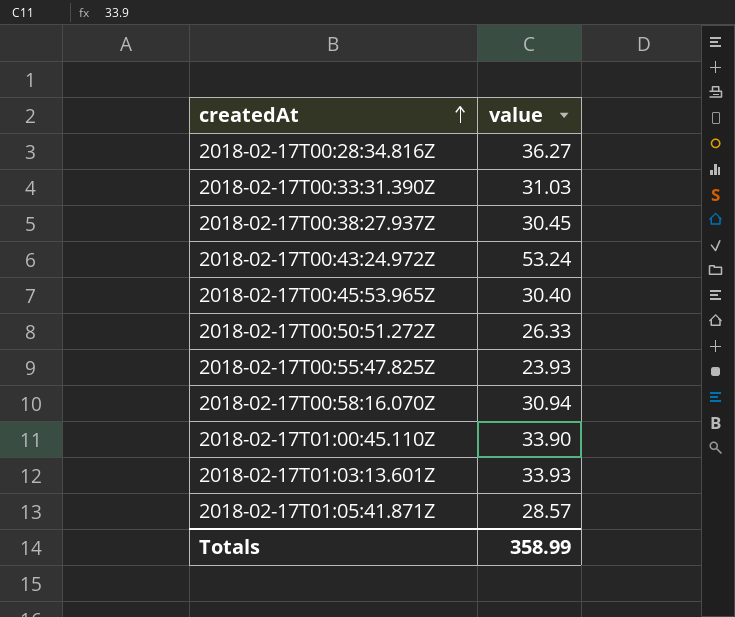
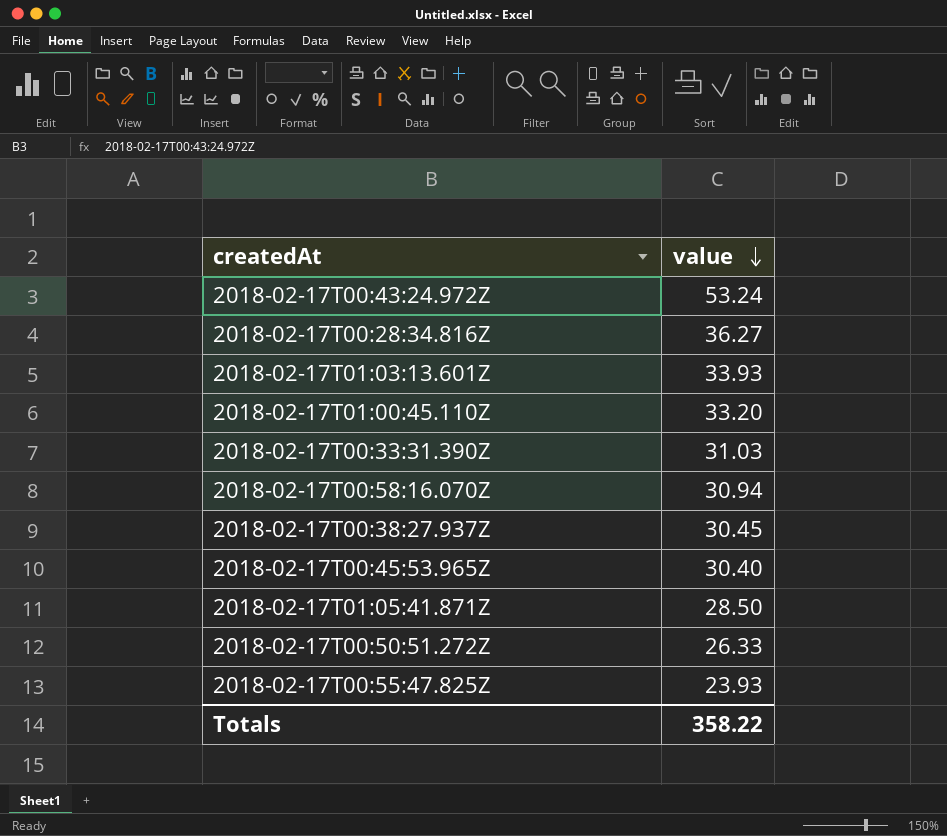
row order: createdAt ascending -> value descending
2018-02-17T01:00:45.110Z | value: 33.90 -> 33.20
2018-02-17T01:05:41.871Z | value: 28.57 -> 28.50
Totals | value: 358.99 -> 358.22

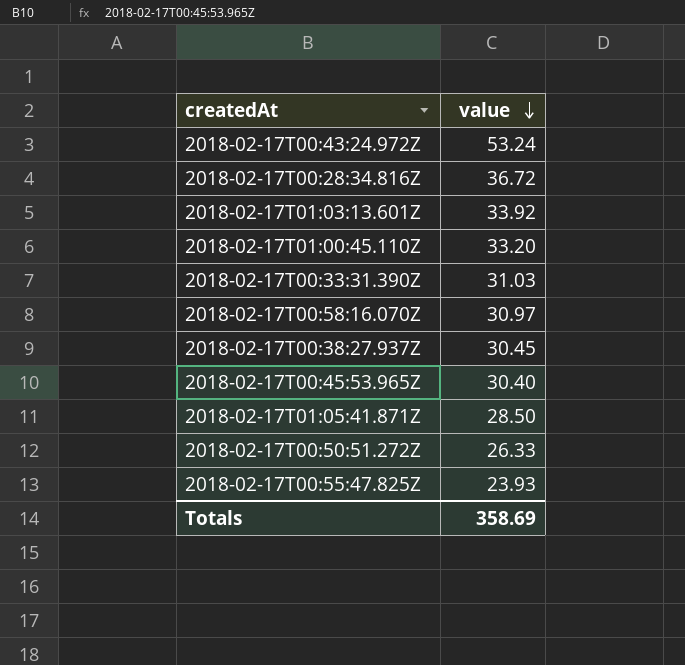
2018-02-17T00:28:34.816Z | value: 36.27 -> 36.72
2018-02-17T01:03:13.601Z | value: 33.93 -> 33.92
2018-02-17T00:58:16.070Z | value: 30.94 -> 30.97
Totals | value: 358.22 -> 358.69

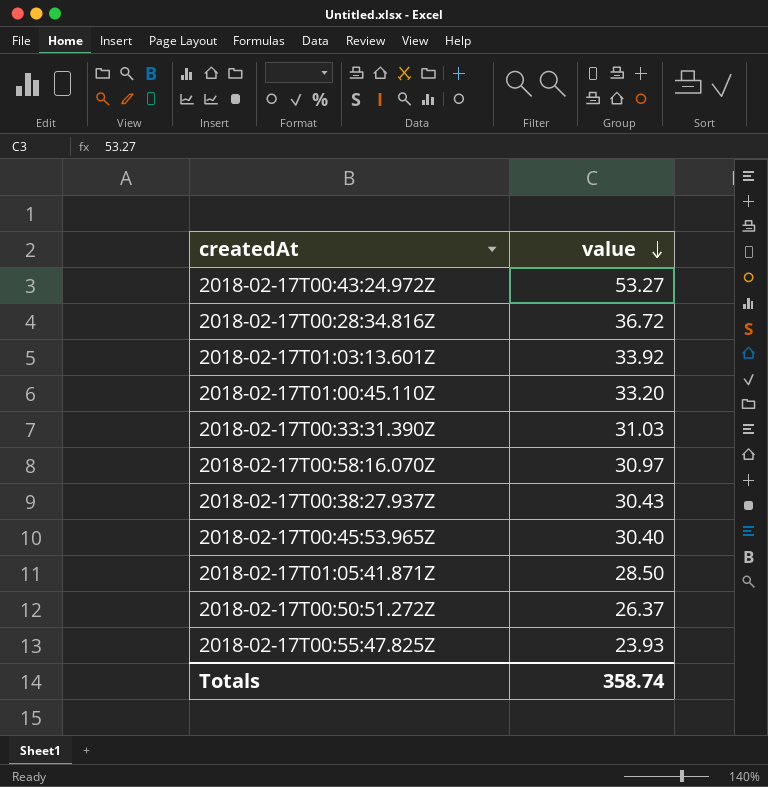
2018-02-17T00:43:24.972Z | value: 53.24 -> 53.27
2018-02-17T00:38:27.937Z | value: 30.45 -> 30.43
2018-02-17T00:50:51.272Z | value: 26.33 -> 26.37
Totals | value: 358.69 -> 358.74

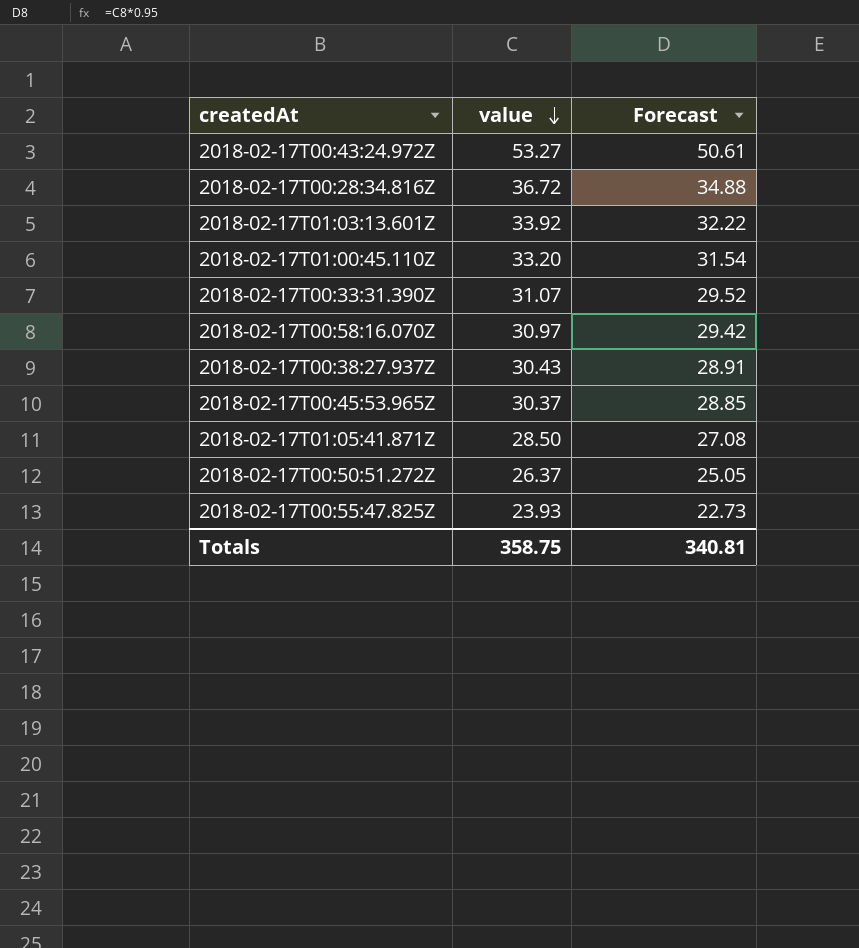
column Forecast | formula: none -> [value] * 0.95
2018-02-17T00:33:31.390Z | value: 31.03 -> 31.07
2018-02-17T00:45:53.965Z | value: 30.40 -> 30.37
Totals | value: 358.74 -> 358.75

